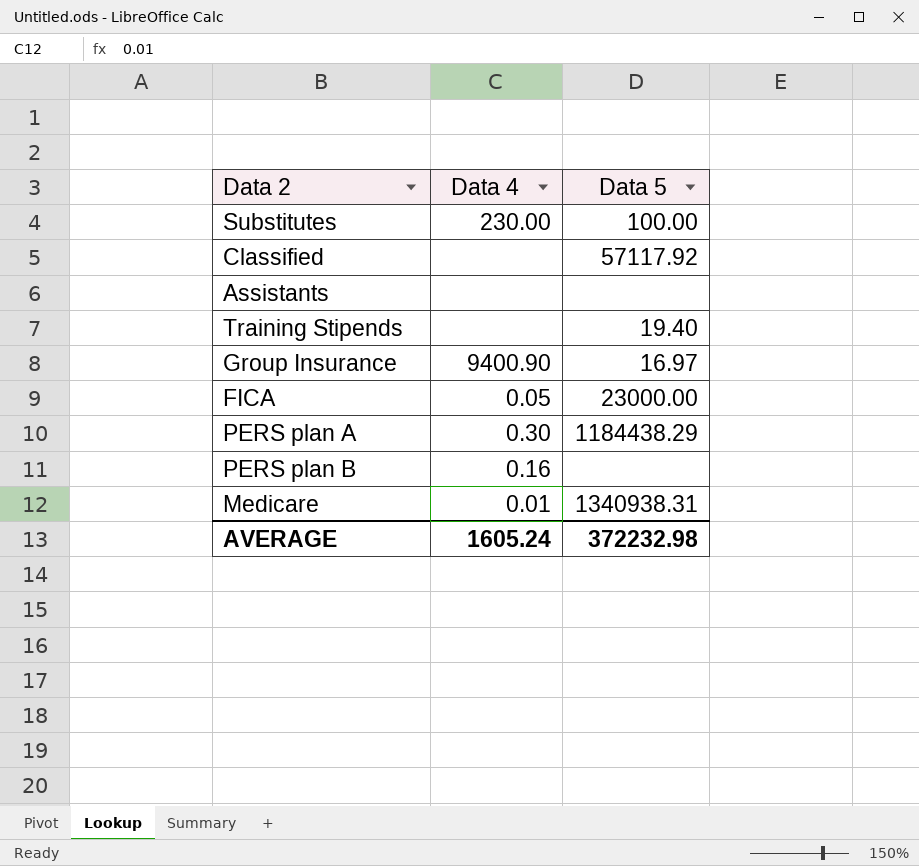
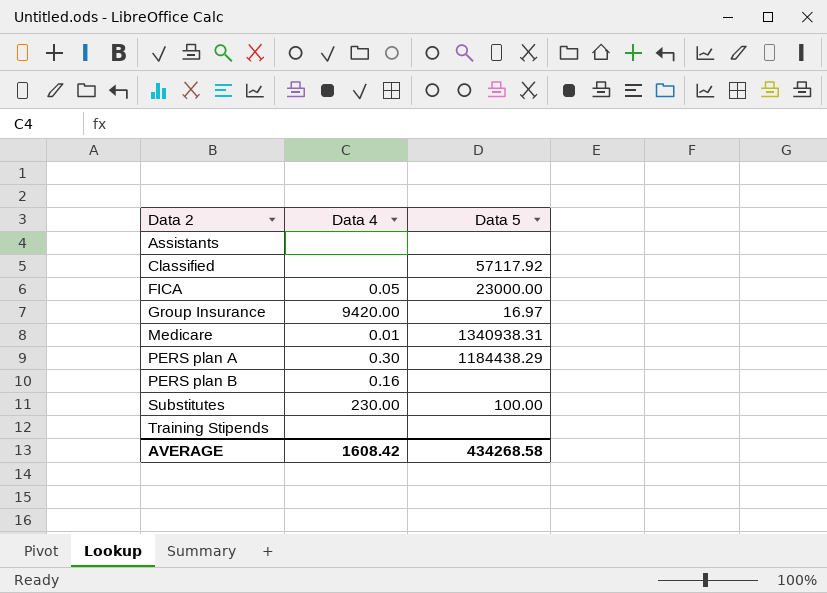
row order: none -> Data 2 ascending
Group Insurance | Data 4: 9400.90 -> 9420.00
Training Stipends | Data 5: 19.40 -> none
AVERAGE | Data 4: 1605.24 -> 1608.42
AVERAGE | Data 5: 372232.98 -> 434268.58

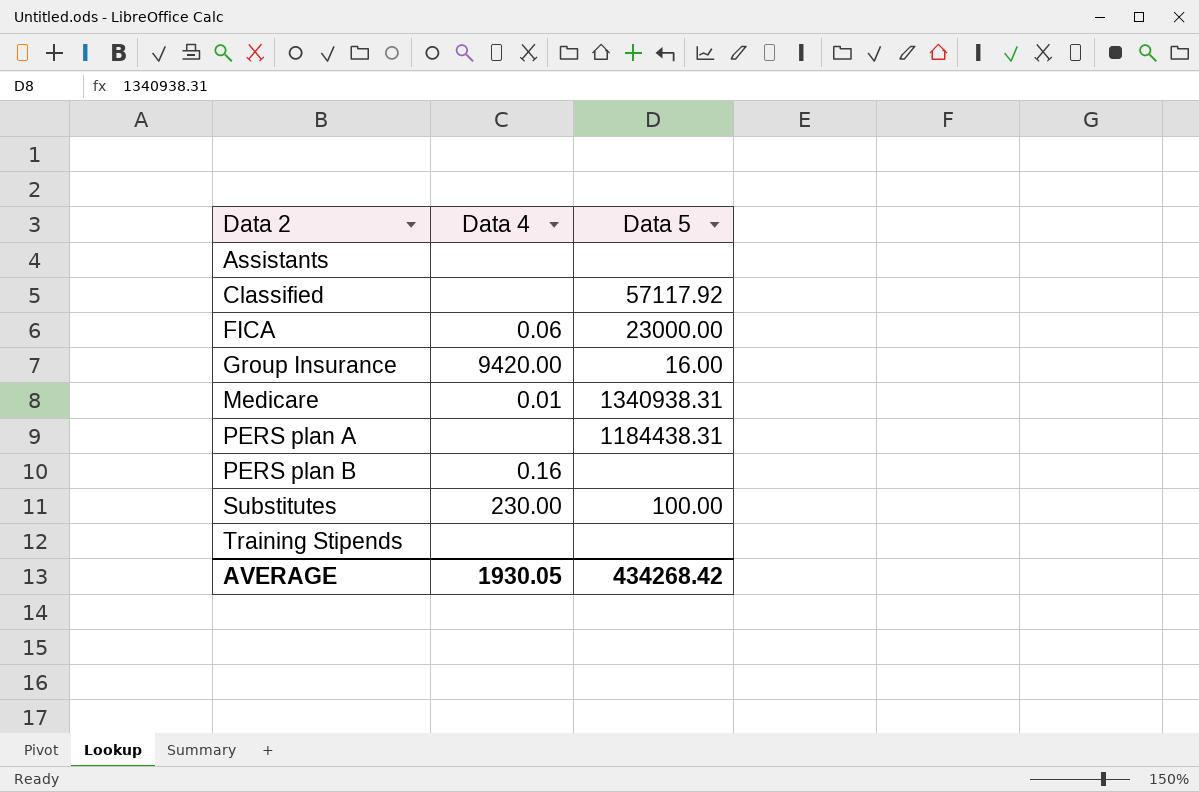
FICA | Data 4: 0.05 -> 0.06
Group Insurance | Data 5: 16.97 -> 16.00
PERS plan A | Data 4: 0.30 -> none
PERS plan A | Data 5: 1184438.29 -> 1184438.31
AVERAGE | Data 4: 1608.42 -> 1930.05
AVERAGE | Data 5: 434268.58 -> 434268.42

